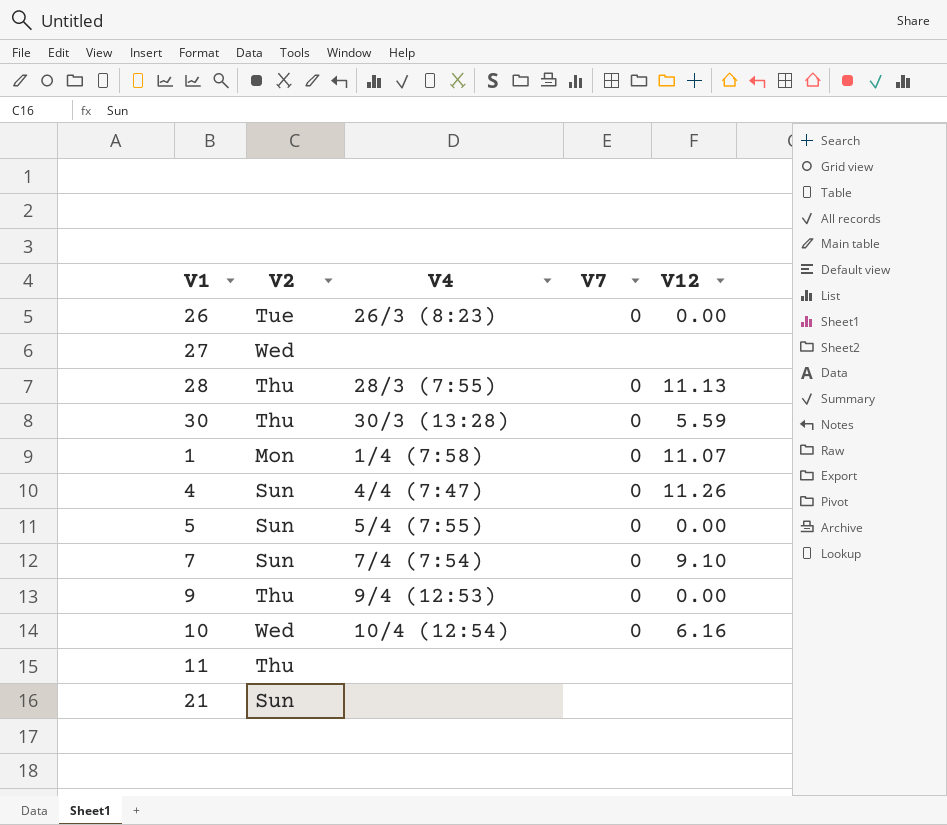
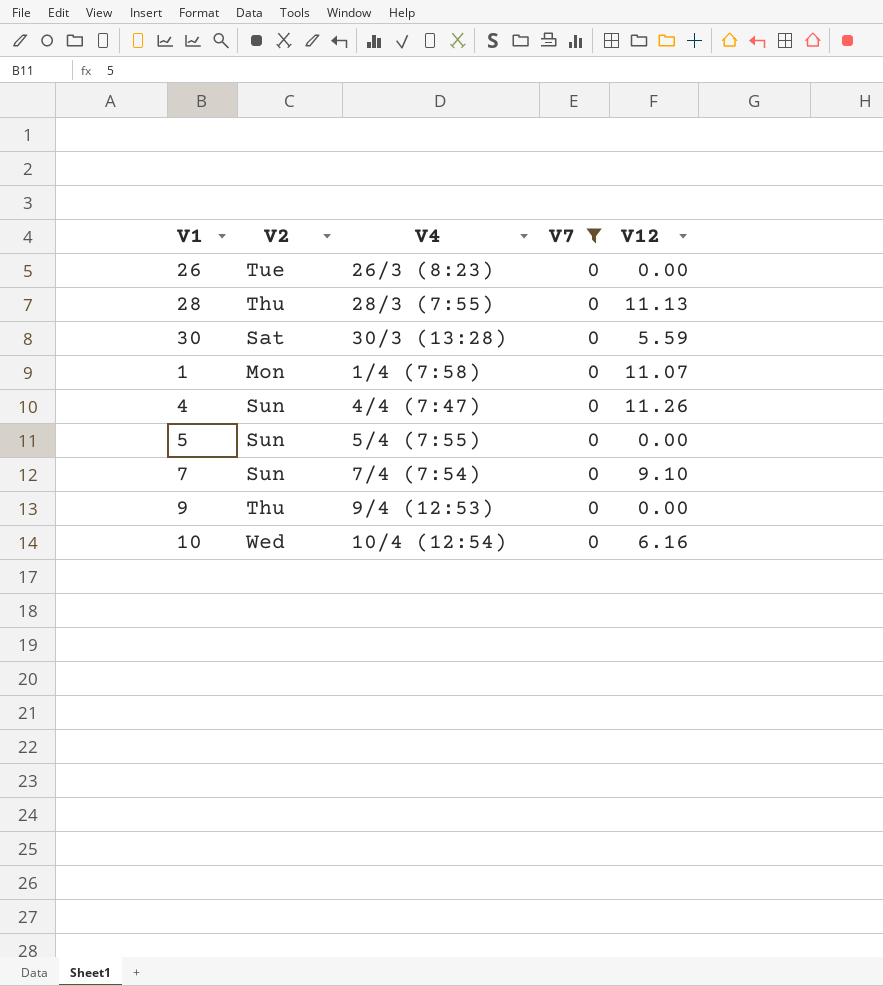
filter: none -> V7 = 0
30 | V2: Thu -> Sat

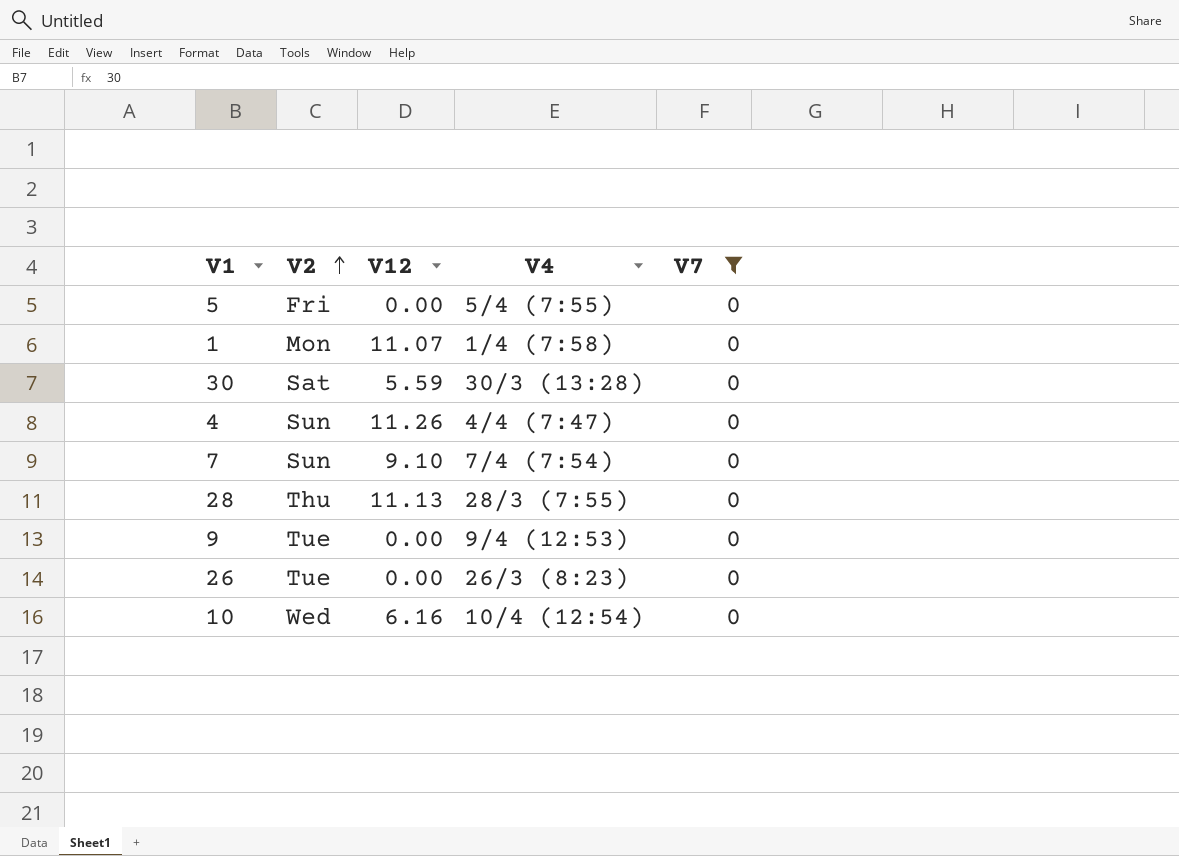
row order: none -> V2 ascending
column V12 | position: 5 -> 3
5 | V2: Sun -> Fri
9 | V2: Thu -> Tue

